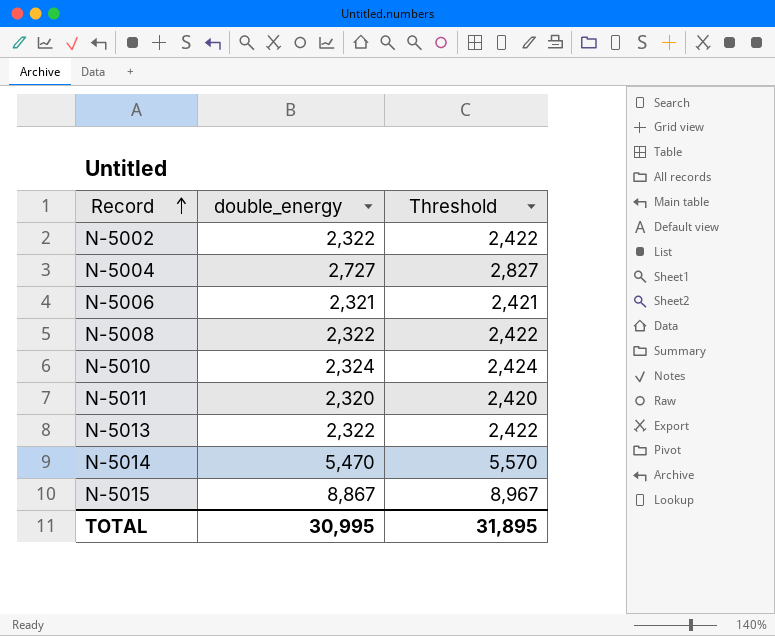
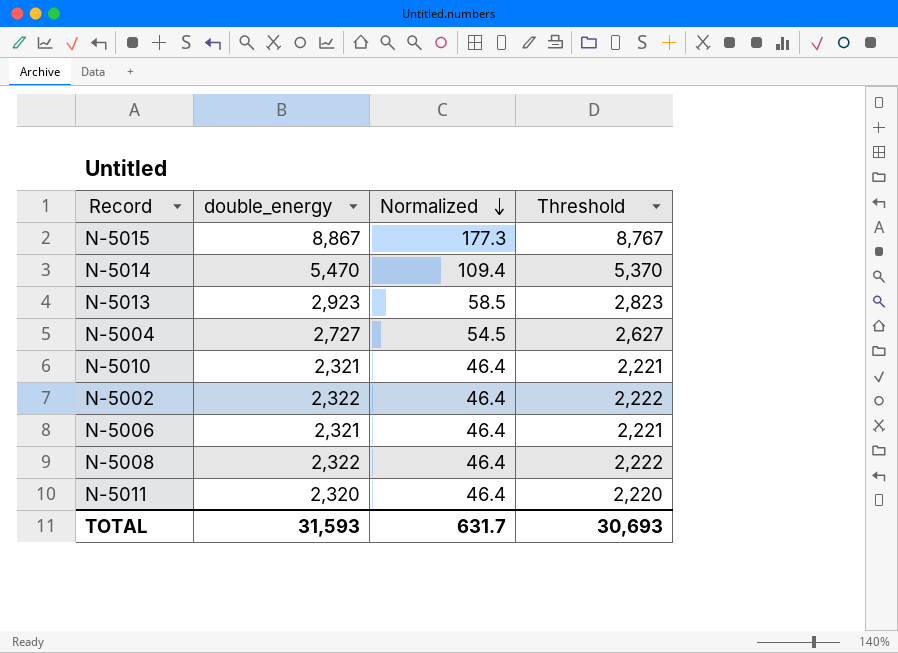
row order: Record ascending -> Normalized descending
column Normalized | formula: none -> [double_energy] * 0.02
column Threshold | formula: [double_energy] + 100 -> [double_energy] - 100
N-5013 | double_energy: 2,322 -> 2,923
N-5010 | double_energy: 2,324 -> 2,321
TOTAL | double_energy: 30,995 -> 31,593
TOTAL | Threshold: 31,895 -> 30,693

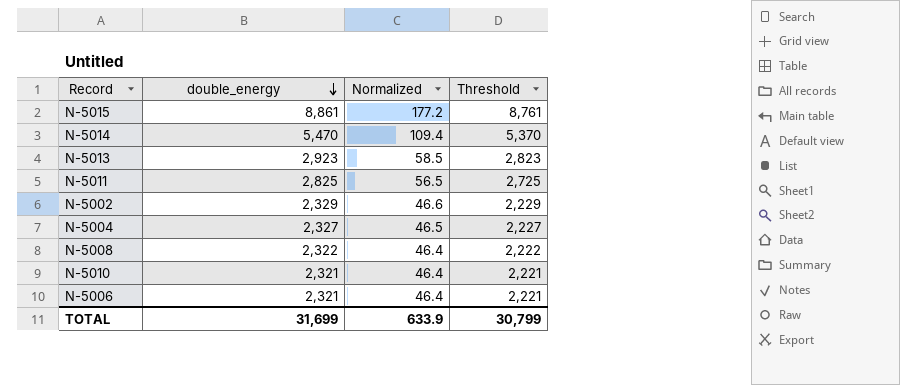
row order: Normalized descending -> double_energy descending
N-5015 | double_energy: 8,867 -> 8,861
N-5015 | Normalized: 177.3 -> 177.2
N-5015 | Threshold: 8,767 -> 8,761
N-5011 | double_energy: 2,320 -> 2,825
N-5011 | Normalized: 46.4 -> 56.5
N-5011 | Threshold: 2,220 -> 2,725
N-5002 | double_energy: 2,322 -> 2,329
N-5002 | Normalized: 46.4 -> 46.6
N-5002 | Threshold: 2,222 -> 2,229
N-5004 | double_energy: 2,727 -> 2,327
N-5004 | Normalized: 54.5 -> 46.5
N-5004 | Threshold: 2,627 -> 2,227
TOTAL | double_energy: 31,593 -> 31,699
TOTAL | Normalized: 631.7 -> 633.9
TOTAL | Threshold: 30,693 -> 30,799

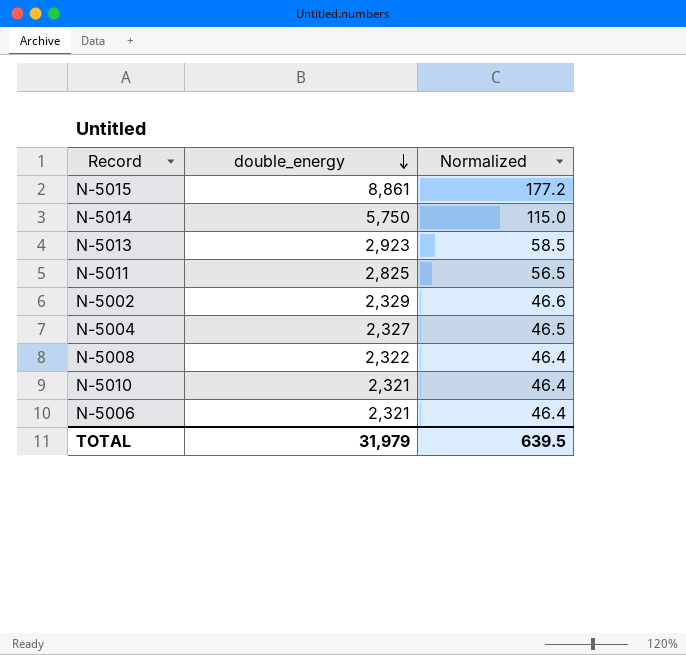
column Threshold | formula: [double_energy] - 100 -> none
N-5014 | double_energy: 5,470 -> 5,750
N-5014 | Normalized: 109.4 -> 115.0
TOTAL | double_energy: 31,699 -> 31,979
TOTAL | Normalized: 633.9 -> 639.5

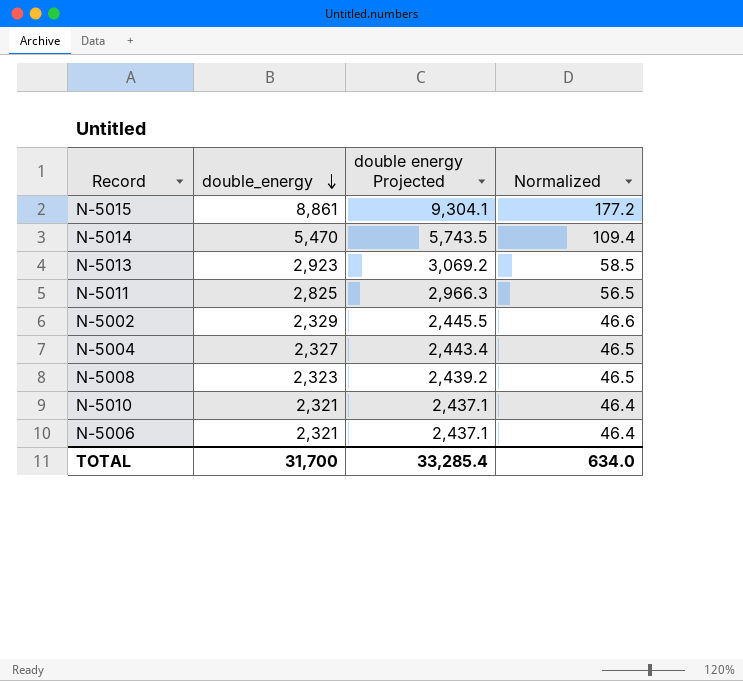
column double energy Projected | formula: none -> [double_energy] * 1.05
N-5014 | double_energy: 5,750 -> 5,470
N-5014 | Normalized: 115.0 -> 109.4
N-5008 | double_energy: 2,322 -> 2,323
N-5008 | Normalized: 46.4 -> 46.5
TOTAL | double_energy: 31,979 -> 31,700
TOTAL | Normalized: 639.5 -> 634.0

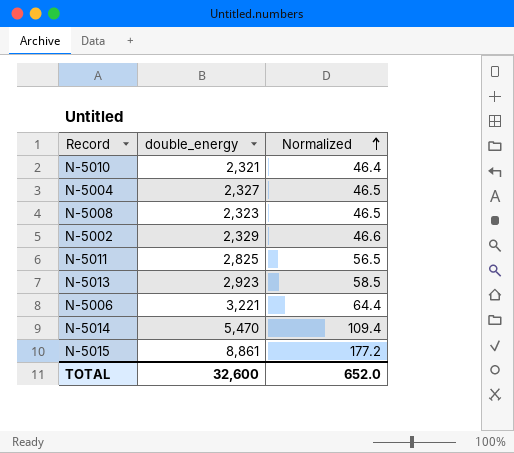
row order: double_energy descending -> Normalized ascending
column double energy Projected | formula: [double_energy] * 1.05 -> none
N-5006 | double_energy: 2,321 -> 3,221
N-5006 | Normalized: 46.4 -> 64.4
TOTAL | double_energy: 31,700 -> 32,600
TOTAL | Normalized: 634.0 -> 652.0

